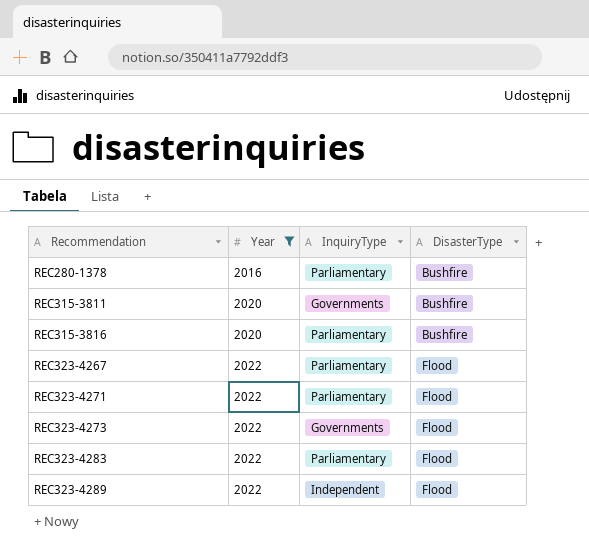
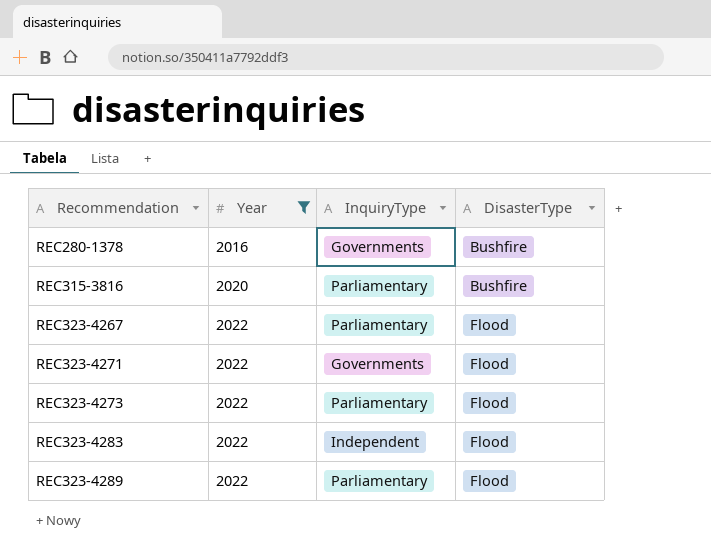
row REC315-3811: 2020 | Governments | Bushfire -> none
REC280-1378 | InquiryType: Parliamentary -> Governments
REC323-4271 | InquiryType: Parliamentary -> Governments
REC323-4273 | InquiryType: Governments -> Parliamentary
REC323-4283 | InquiryType: Parliamentary -> Independent
REC323-4289 | InquiryType: Independent -> Parliamentary

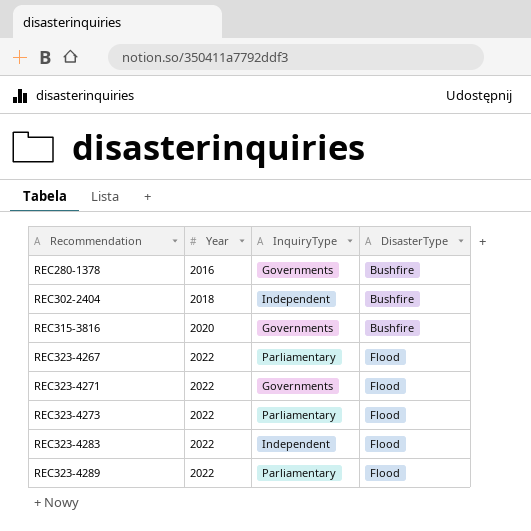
filter: Year != 2018 -> none
REC315-3816 | InquiryType: Parliamentary -> Governments

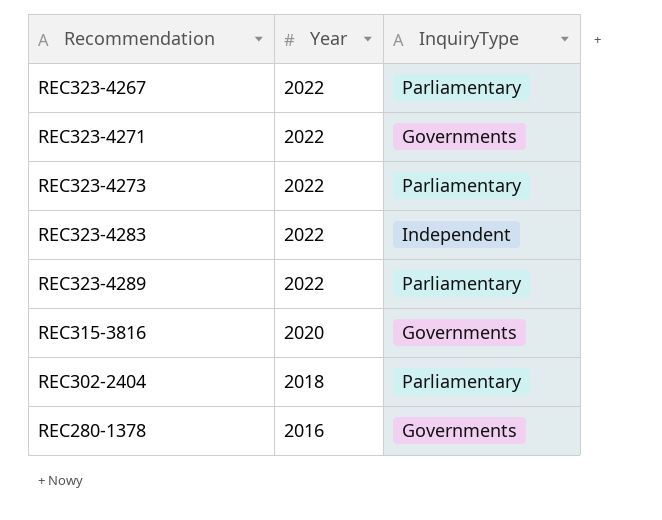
row order: Recommendation ascending -> Year descending
column DisasterType | position: 4 -> none
REC302-2404 | InquiryType: Independent -> Parliamentary

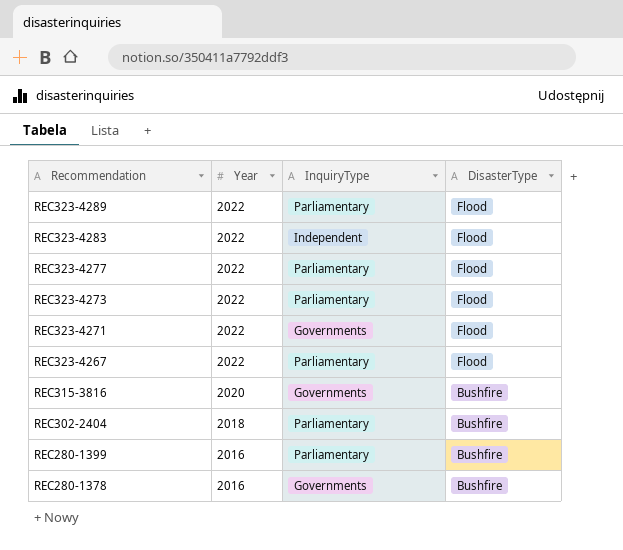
row order: Year descending -> Recommendation descending
column DisasterType | position: none -> 4
row REC323-4277: none -> 2022 | Parliamentary | Flood
row REC280-1399: none -> 2016 | Parliamentary | Bushfire

